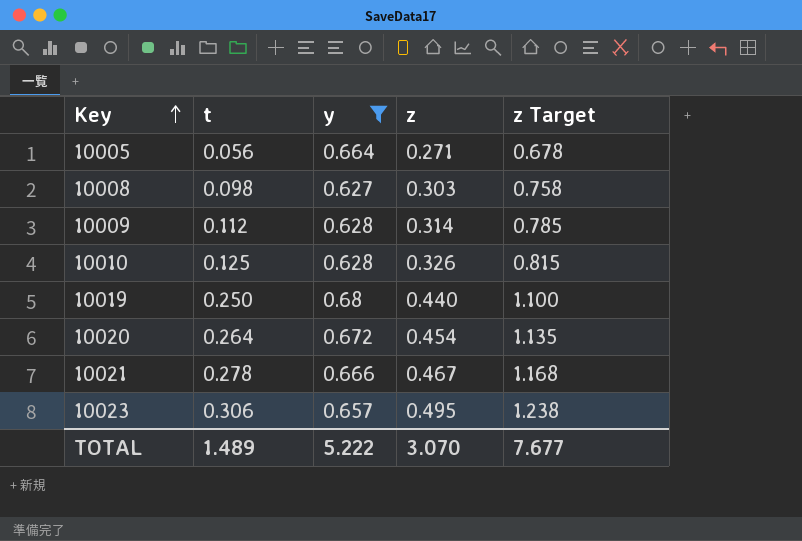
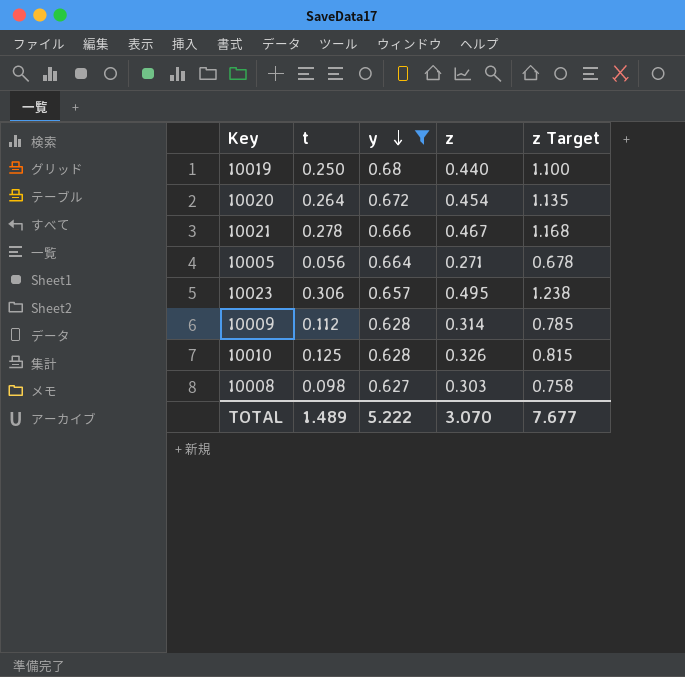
row order: Key ascending -> y descending

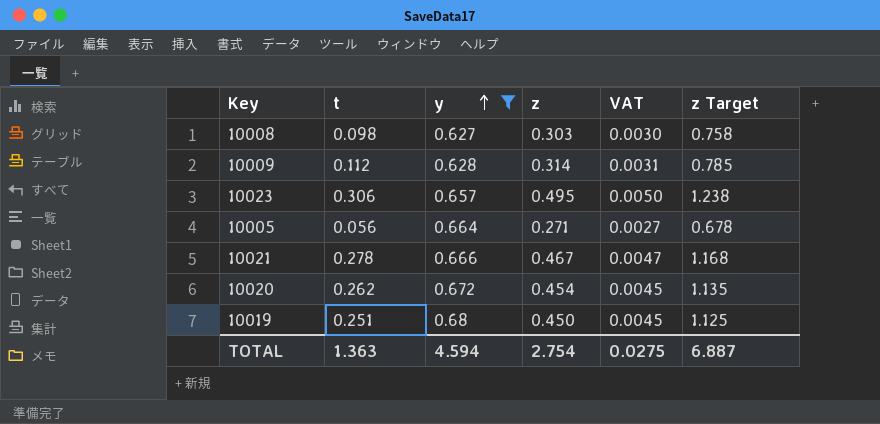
row order: y descending -> y ascending
column VAT | formula: none -> [z] * 0.01
row 10010: 0.125 | 0.628 | 0.326 | 0.815 -> none
10020 | t: 0.264 -> 0.262
10019 | t: 0.250 -> 0.251
10019 | z: 0.440 -> 0.450
10019 | z Target: 1.100 -> 1.125
TOTAL | t: 1.489 -> 1.363
TOTAL | y: 5.222 -> 4.594
TOTAL | z: 3.070 -> 2.754
TOTAL | z Target: 7.677 -> 6.887

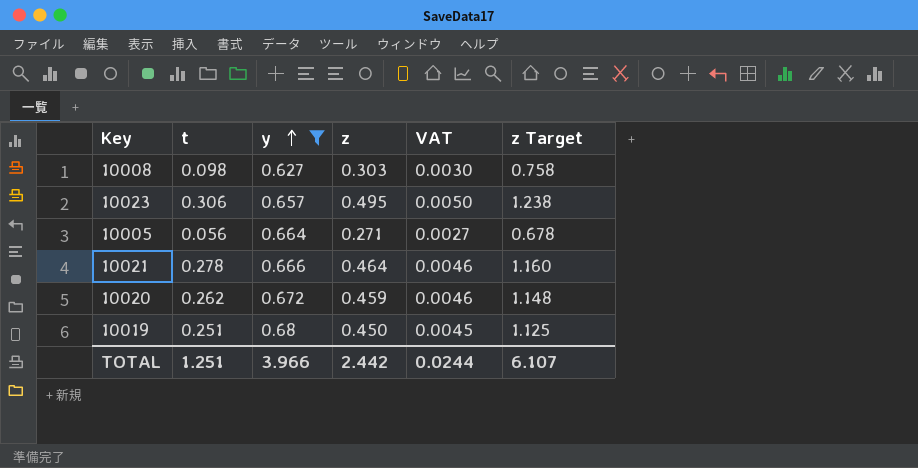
row 10009: 0.112 | 0.628 | 0.314 | 0.0031 | 0.785 -> none
10021 | z: 0.467 -> 0.464
10021 | VAT: 0.0047 -> 0.0046
10021 | z Target: 1.168 -> 1.160
10020 | z: 0.454 -> 0.459
10020 | VAT: 0.0045 -> 0.0046
10020 | z Target: 1.135 -> 1.148
TOTAL | t: 1.363 -> 1.251
TOTAL | y: 4.594 -> 3.966
TOTAL | z: 2.754 -> 2.442
TOTAL | VAT: 0.0275 -> 0.0244
TOTAL | z Target: 6.887 -> 6.107

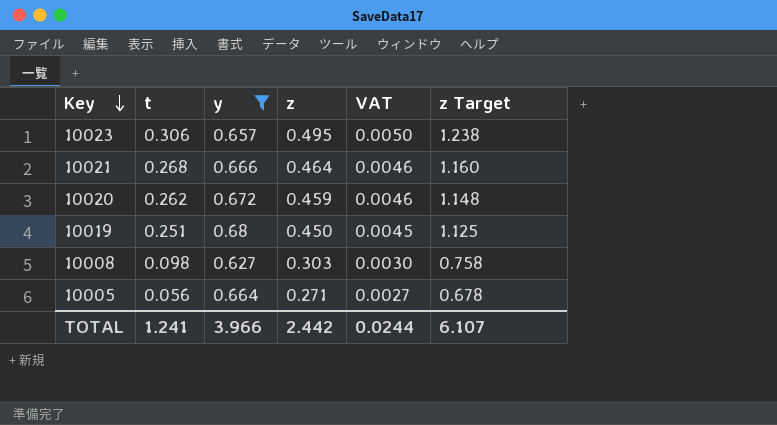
row order: y ascending -> Key descending
10021 | t: 0.278 -> 0.268
TOTAL | t: 1.251 -> 1.241

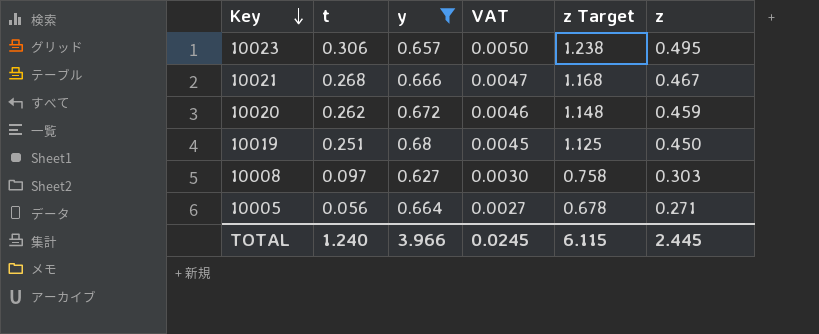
column z | position: 4 -> 6
10021 | VAT: 0.0046 -> 0.0047
10021 | z Target: 1.160 -> 1.168
10021 | z: 0.464 -> 0.467
10008 | t: 0.098 -> 0.097
TOTAL | t: 1.241 -> 1.240
TOTAL | VAT: 0.0244 -> 0.0245
TOTAL | z Target: 6.107 -> 6.115
TOTAL | z: 2.442 -> 2.445

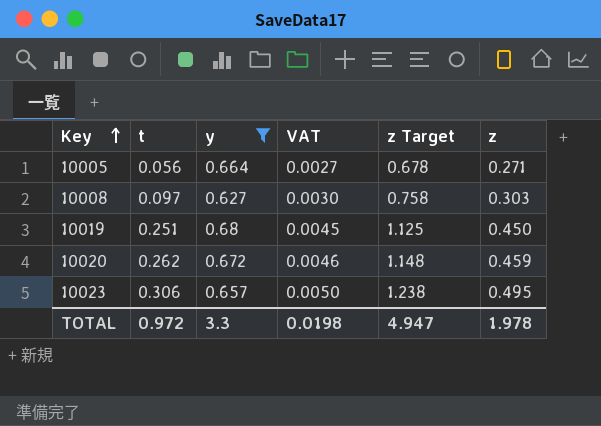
row order: Key descending -> Key ascending
row 10021: 0.268 | 0.666 | 0.0047 | 1.168 | 0.467 -> none
TOTAL | t: 1.240 -> 0.972
TOTAL | y: 3.966 -> 3.3
TOTAL | VAT: 0.0245 -> 0.0198
TOTAL | z Target: 6.115 -> 4.947
TOTAL | z: 2.445 -> 1.978

